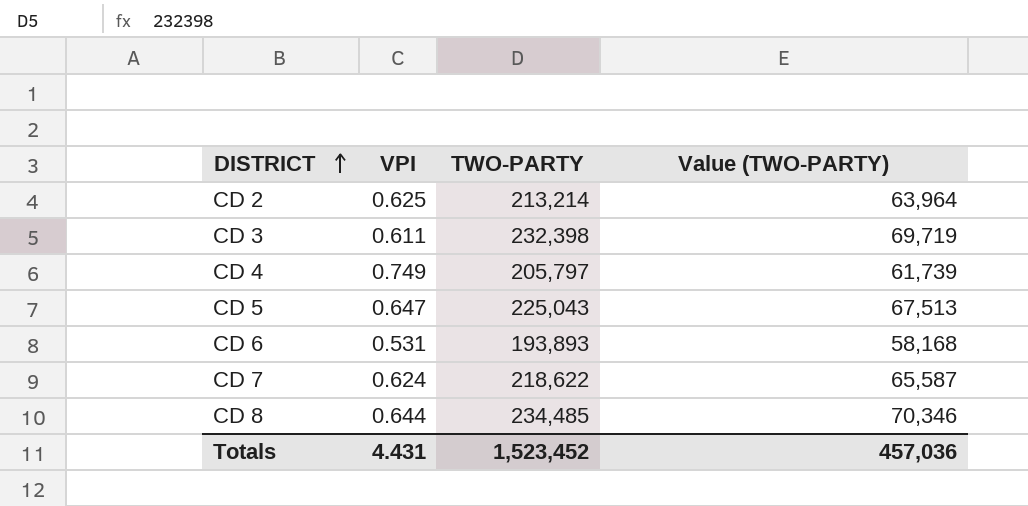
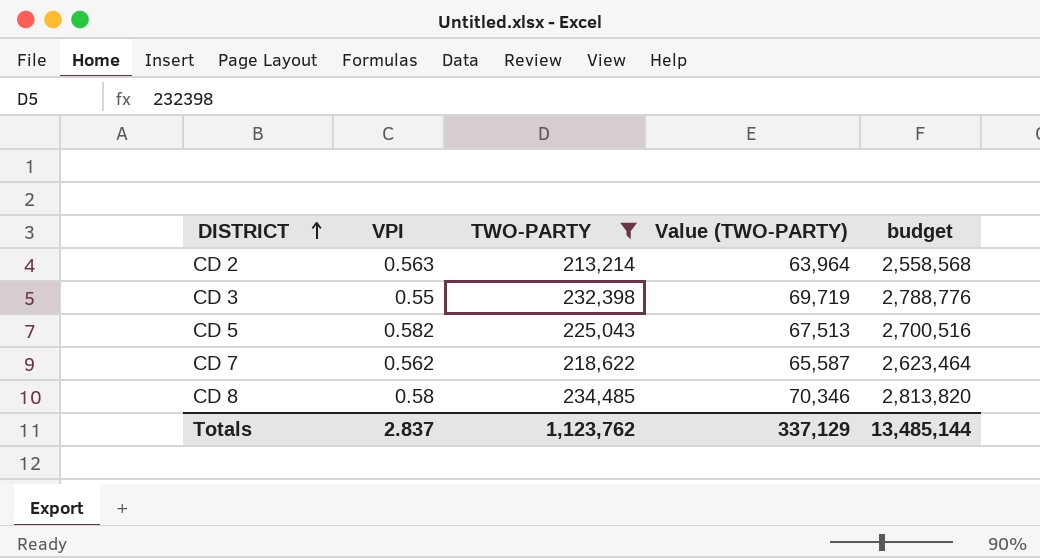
filter: none -> TWO-PARTY >= 213,214
column budget | formula: none -> [TWO-PARTY] * 12
CD 2 | VPI: 0.625 -> 0.563
CD 3 | VPI: 0.611 -> 0.55
CD 5 | VPI: 0.647 -> 0.582
CD 7 | VPI: 0.624 -> 0.562
CD 8 | VPI: 0.644 -> 0.58
Totals | VPI: 4.431 -> 2.837
Totals | TWO-PARTY: 1,523,452 -> 1,123,762
Totals | Value (TWO-PARTY): 457,036 -> 337,129

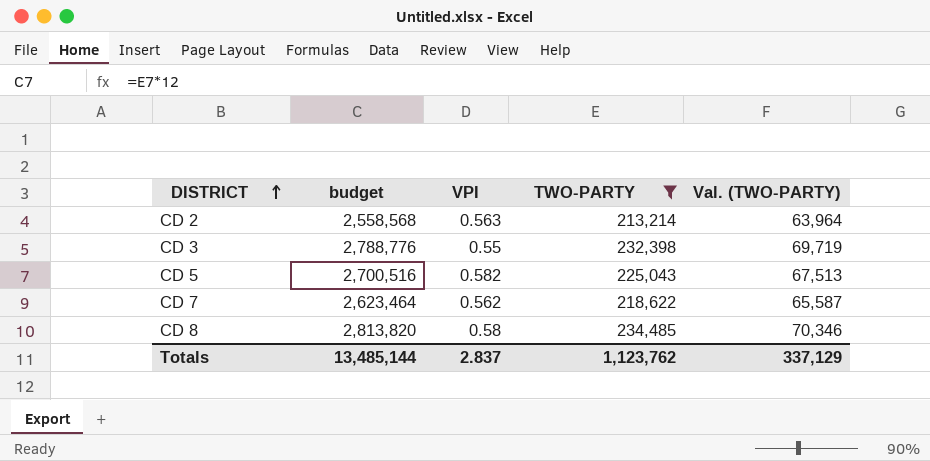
column budget | position: 5 -> 2
column name: Value (TWO-PARTY) -> Val. (TWO-PARTY)

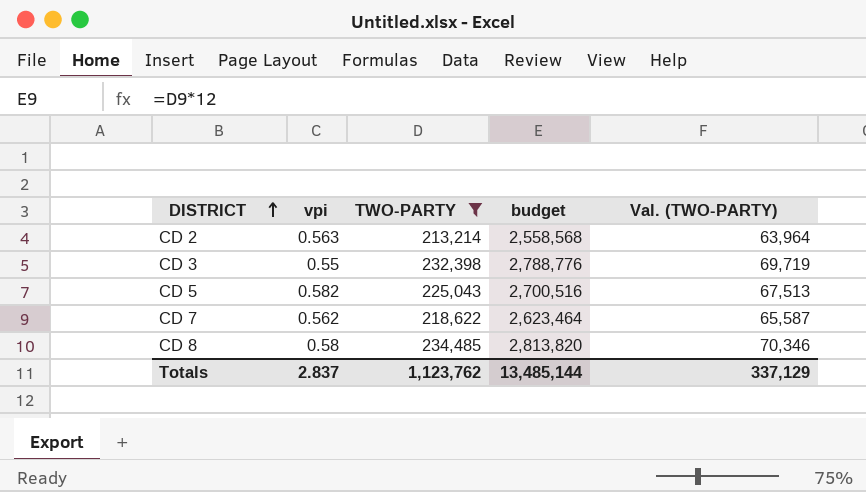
column name: VPI -> vpi
column budget | position: 2 -> 4

